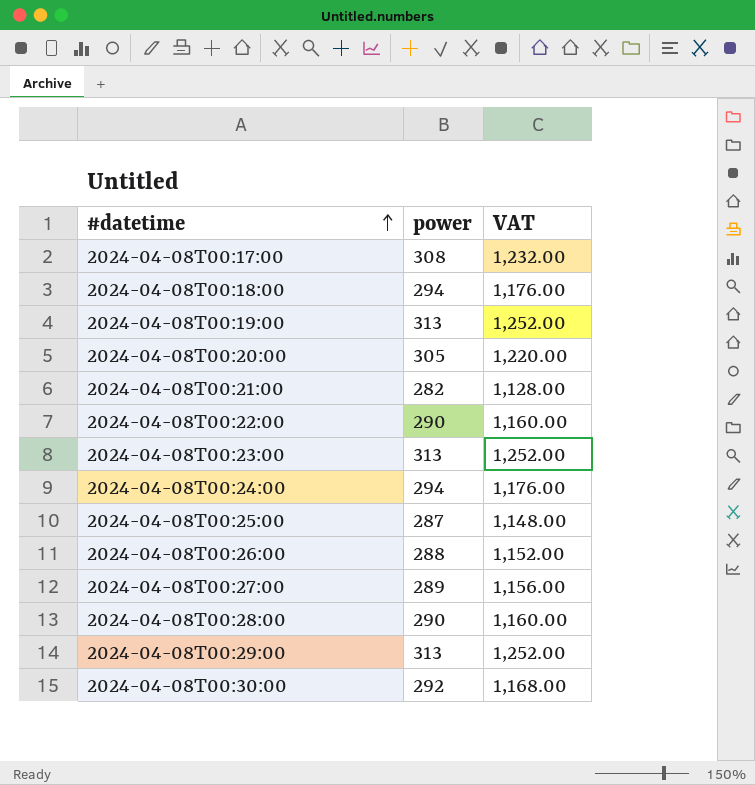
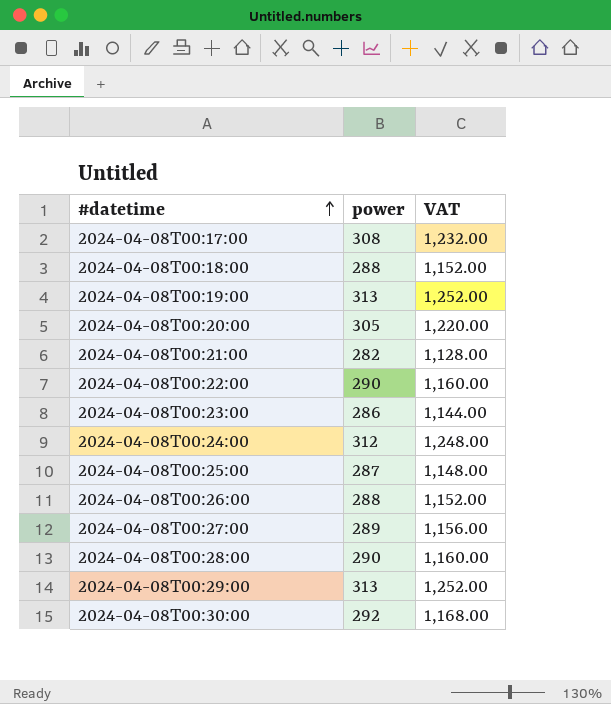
2024-04-08T00:18:00 | power: 294 -> 288
2024-04-08T00:18:00 | VAT: 1,176.00 -> 1,152.00
2024-04-08T00:23:00 | power: 313 -> 286
2024-04-08T00:23:00 | VAT: 1,252.00 -> 1,144.00
2024-04-08T00:24:00 | power: 294 -> 312
2024-04-08T00:24:00 | VAT: 1,176.00 -> 1,248.00

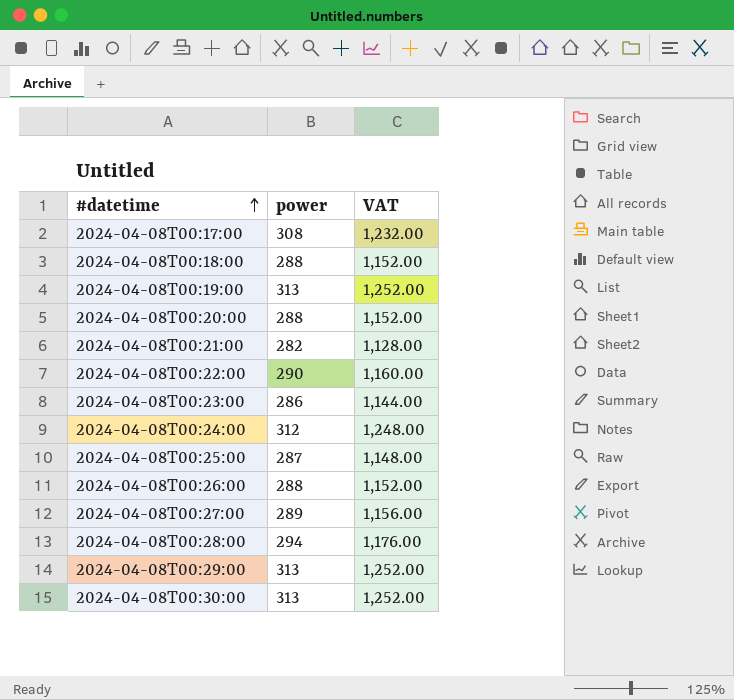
2024-04-08T00:20:00 | power: 305 -> 288
2024-04-08T00:20:00 | VAT: 1,220.00 -> 1,152.00
2024-04-08T00:28:00 | power: 290 -> 294
2024-04-08T00:28:00 | VAT: 1,160.00 -> 1,176.00
2024-04-08T00:30:00 | power: 292 -> 313
2024-04-08T00:30:00 | VAT: 1,168.00 -> 1,252.00

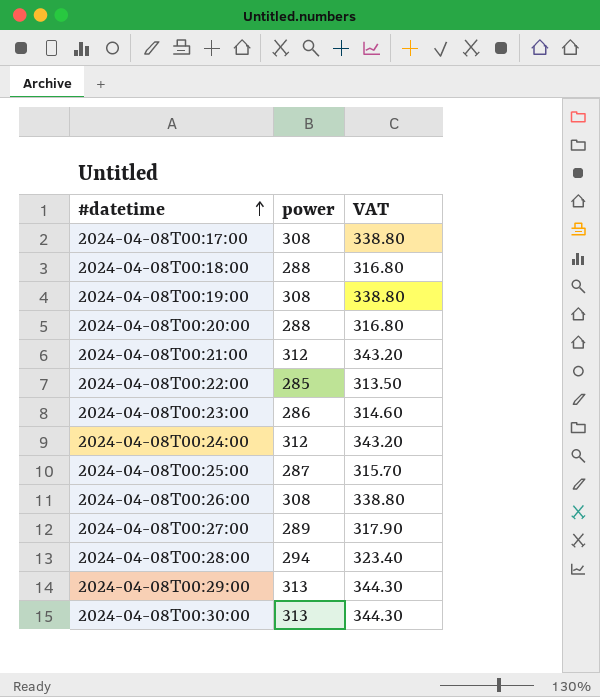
column VAT | formula: [power] * 4 -> [power] * 1.1
2024-04-08T00:19:00 | power: 313 -> 308
2024-04-08T00:21:00 | power: 282 -> 312
2024-04-08T00:22:00 | power: 290 -> 285
2024-04-08T00:26:00 | power: 288 -> 308

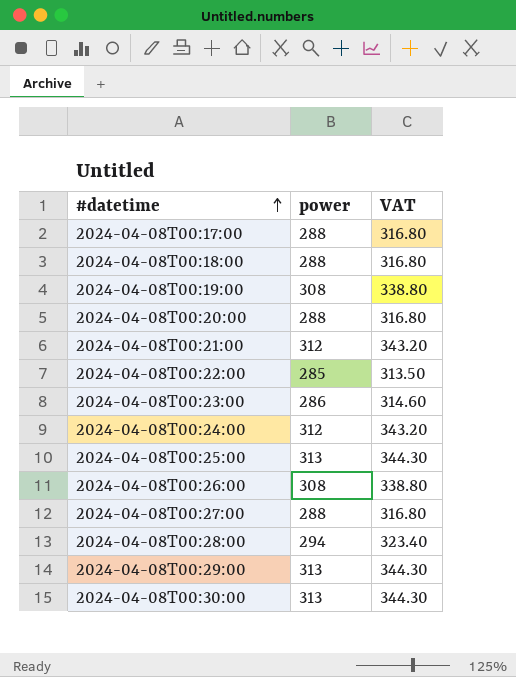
2024-04-08T00:17:00 | power: 308 -> 288
2024-04-08T00:17:00 | VAT: 338.80 -> 316.80
2024-04-08T00:25:00 | power: 287 -> 313
2024-04-08T00:25:00 | VAT: 315.70 -> 344.30
2024-04-08T00:27:00 | power: 289 -> 288
2024-04-08T00:27:00 | VAT: 317.90 -> 316.80

